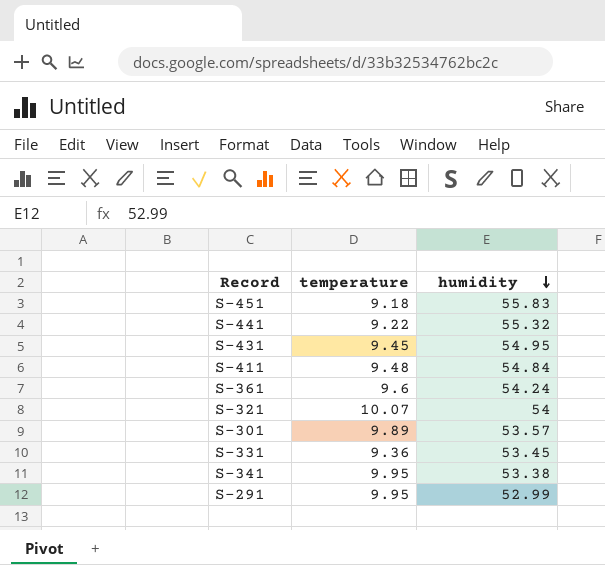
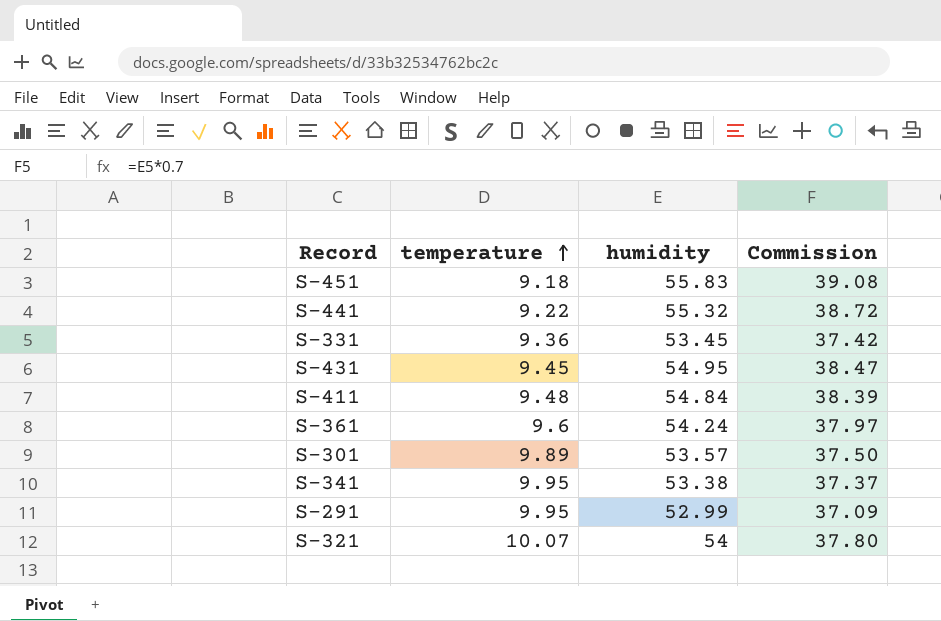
row order: humidity descending -> temperature ascending
column Commission | formula: none -> [humidity] * 0.7

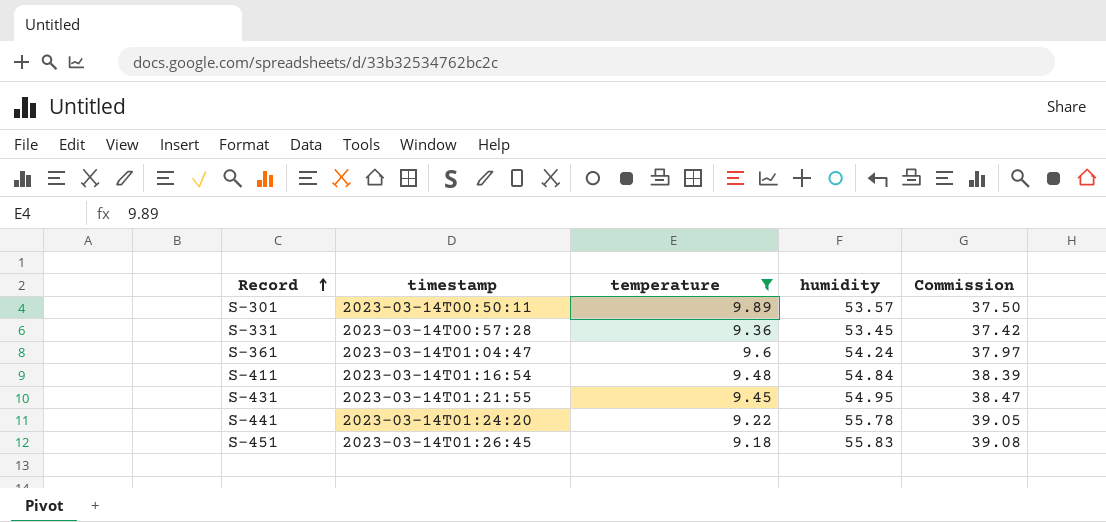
filter: none -> temperature <= 9.89
row order: temperature ascending -> Record ascending
column timestamp | position: none -> 2
S-441 | humidity: 55.32 -> 55.78
S-441 | Commission: 38.72 -> 39.05

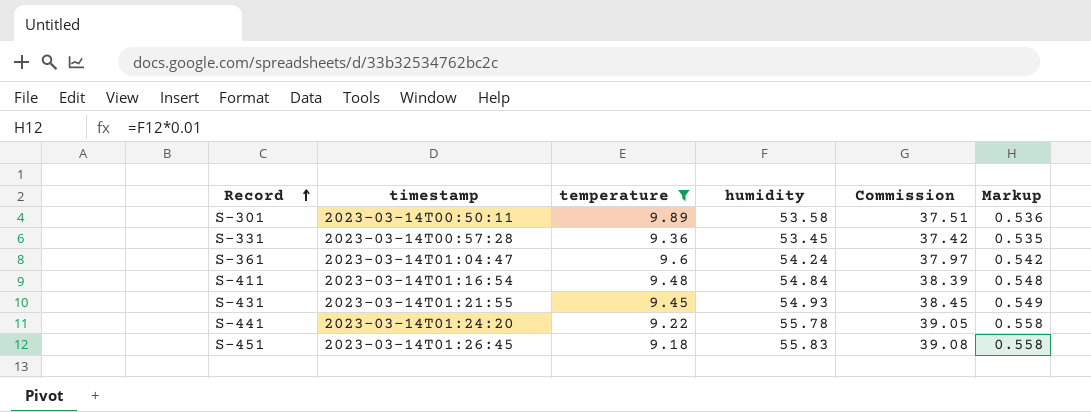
column Markup | formula: none -> [humidity] * 0.01
S-301 | humidity: 53.57 -> 53.58
S-301 | Commission: 37.50 -> 37.51
S-431 | humidity: 54.95 -> 54.93
S-431 | Commission: 38.47 -> 38.45

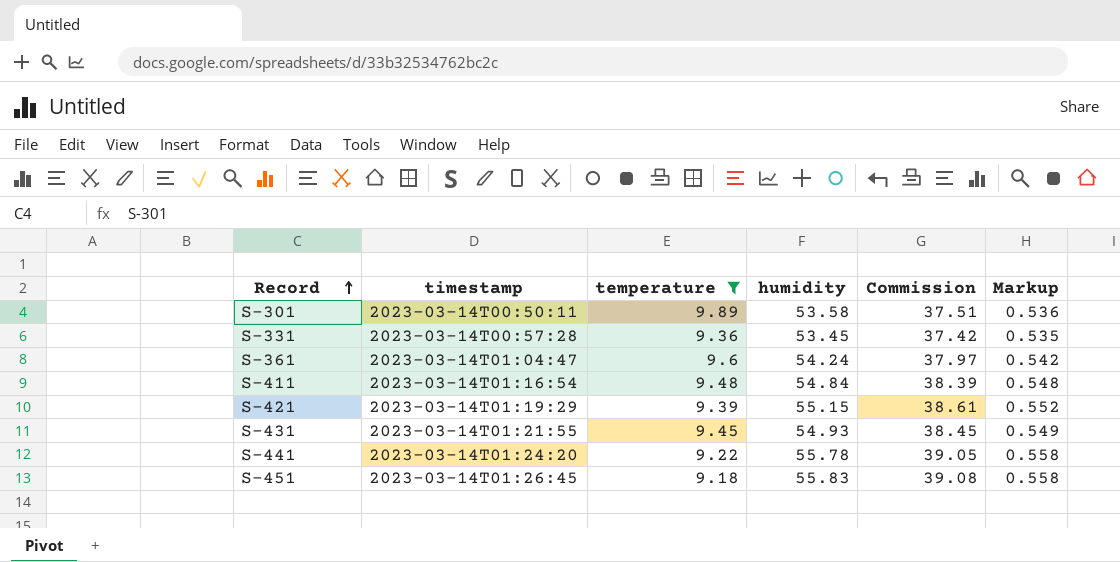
row S-421: none -> 2023-03-14T01:19:29 | 9.39 | 55.15 | 38.61 | 0.552

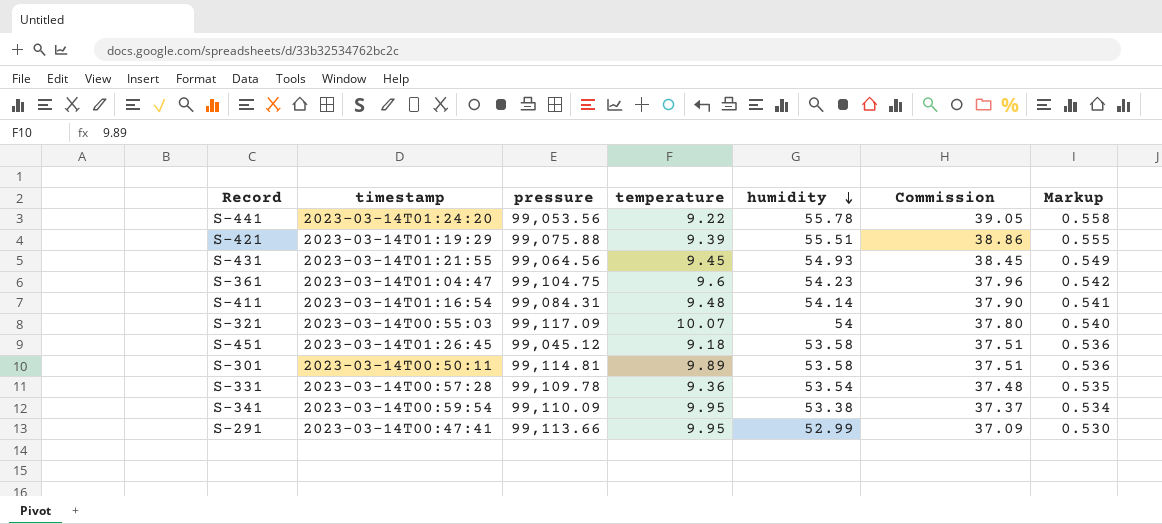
filter: temperature <= 9.89 -> none
row order: Record ascending -> humidity descending
column pressure | position: none -> 3
S-421 | humidity: 55.15 -> 55.51
S-421 | Commission: 38.61 -> 38.86
S-421 | Markup: 0.552 -> 0.555
S-361 | humidity: 54.24 -> 54.23
S-361 | Commission: 37.97 -> 37.96
S-411 | humidity: 54.84 -> 54.14
S-411 | Commission: 38.39 -> 37.90
S-411 | Markup: 0.548 -> 0.541
S-451 | humidity: 55.83 -> 53.58
S-451 | Commission: 39.08 -> 37.51
S-451 | Markup: 0.558 -> 0.536
S-331 | humidity: 53.45 -> 53.54
S-331 | Commission: 37.42 -> 37.48

